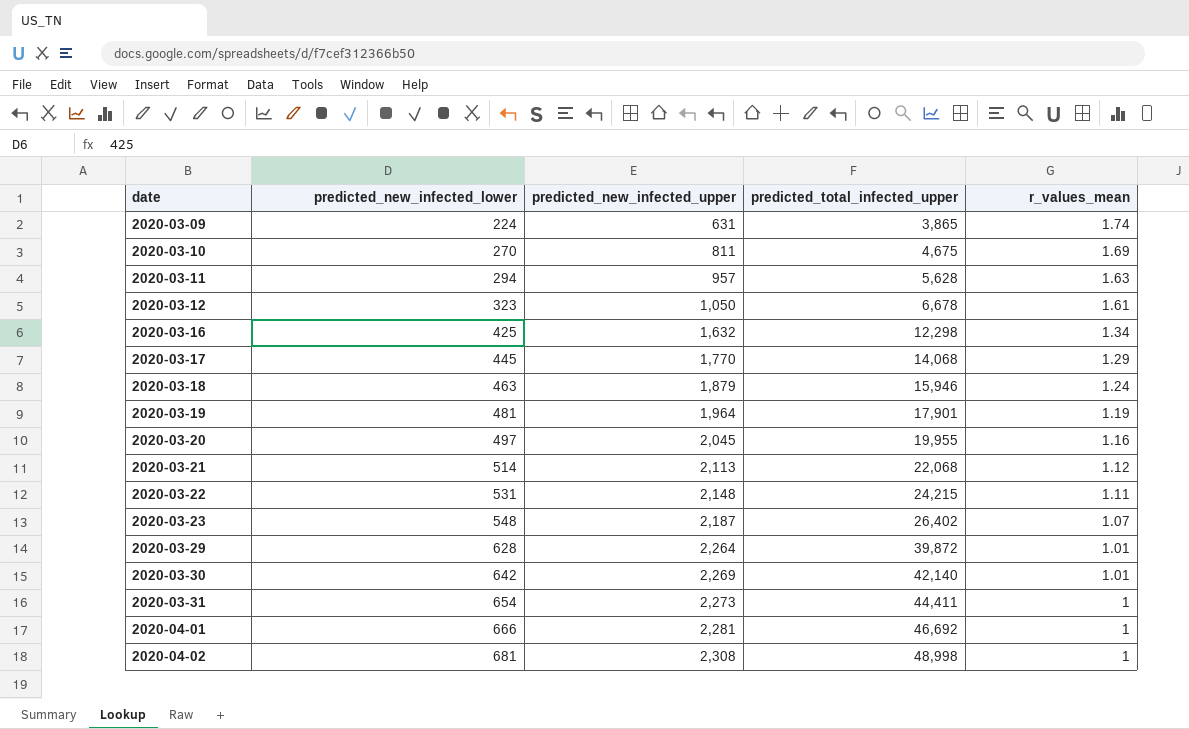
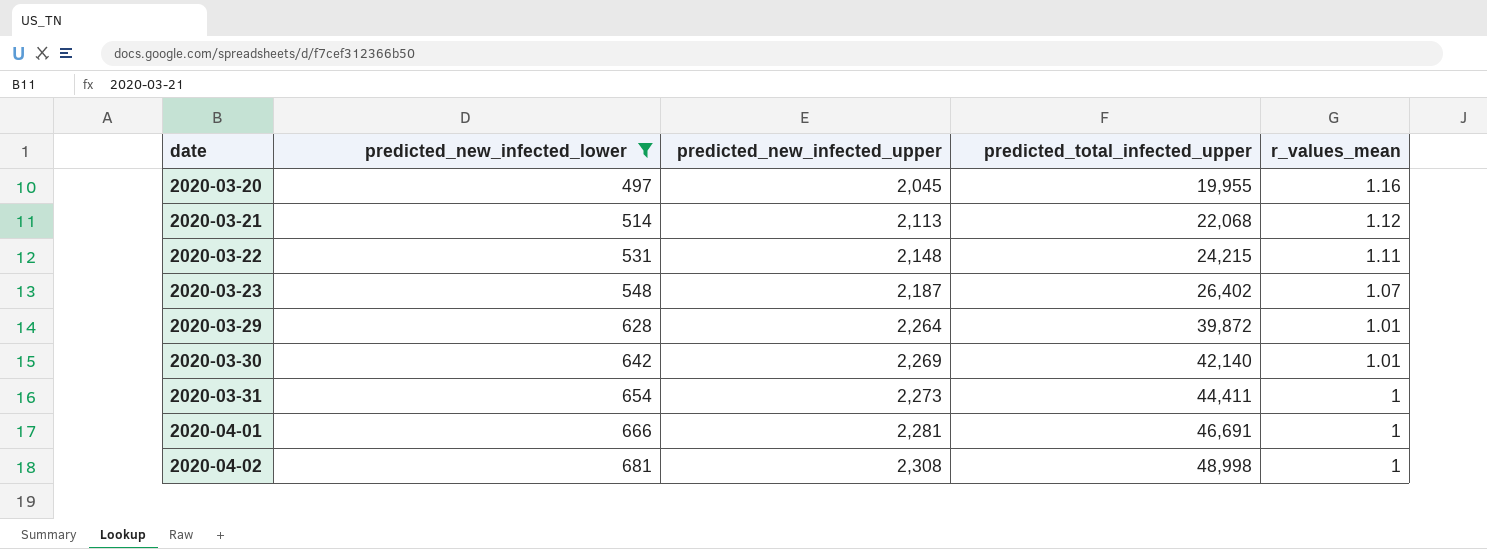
filter: none -> predicted_new_infected_lower >= 497
2020-04-01 | predicted_total_infected_upper: 46,692 -> 46,691

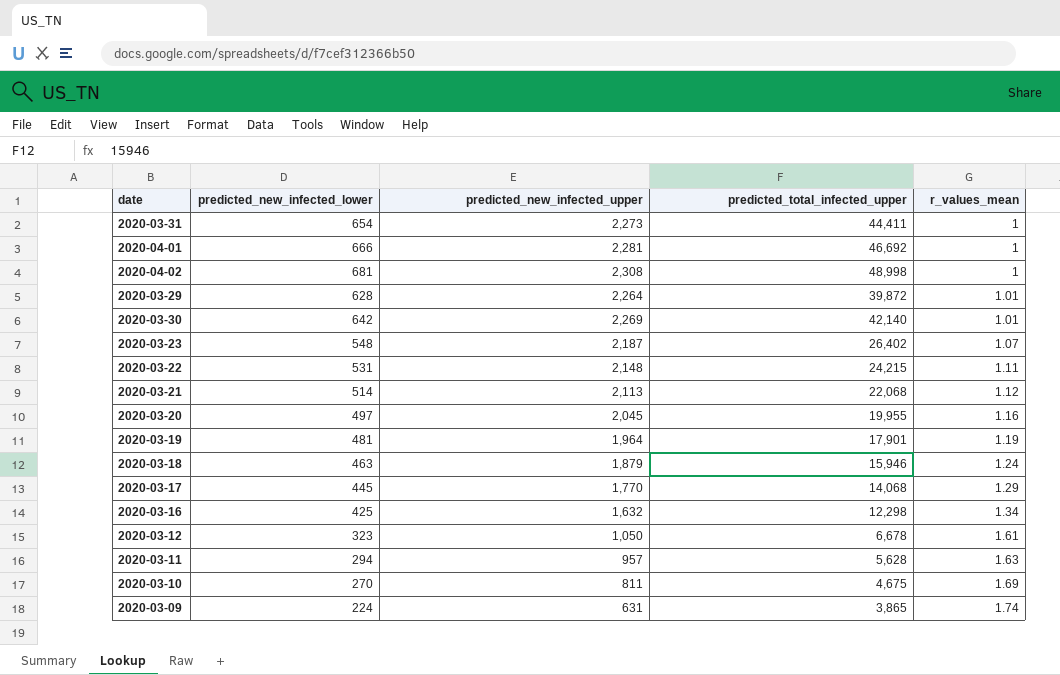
filter: predicted_new_infected_lower >= 497 -> none
row order: date ascending -> r_values_mean ascending
2020-04-01 | predicted_total_infected_upper: 46,691 -> 46,692

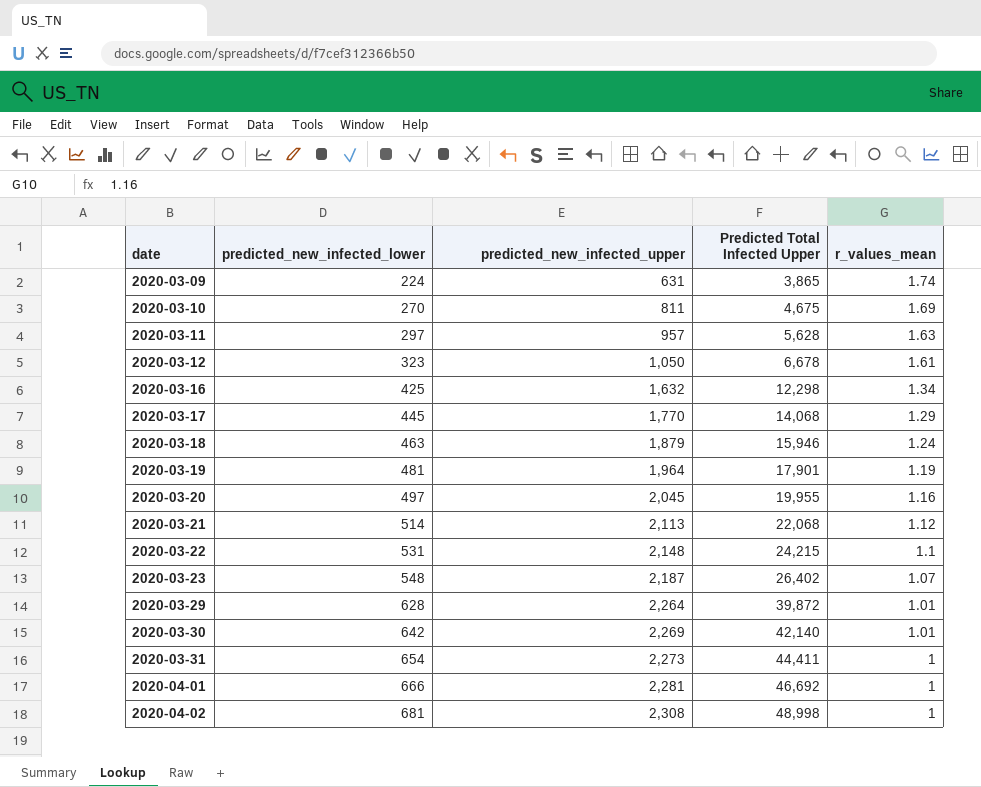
row order: r_values_mean ascending -> date ascending
column name: predicted_total_infected_upper -> Predicted Total Infected Upper
2020-03-11 | predicted_new_infected_lower: 294 -> 297
2020-03-22 | r_values_mean: 1.11 -> 1.1

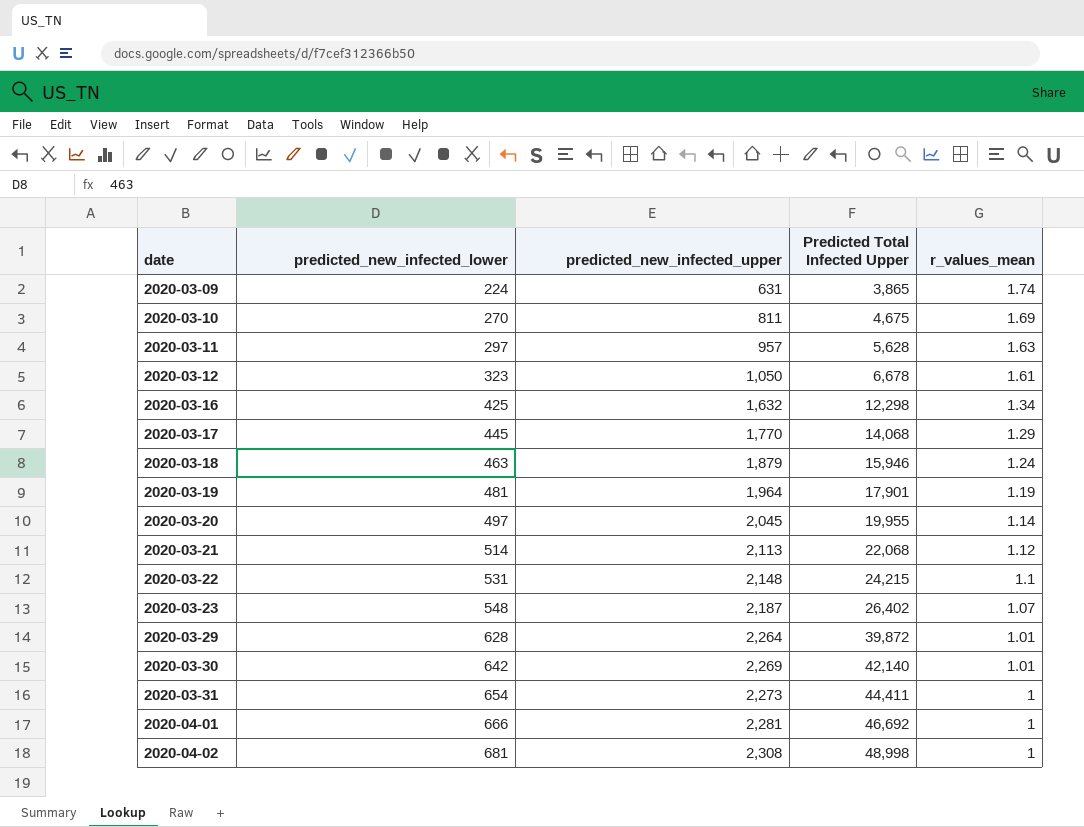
2020-03-20 | r_values_mean: 1.16 -> 1.14

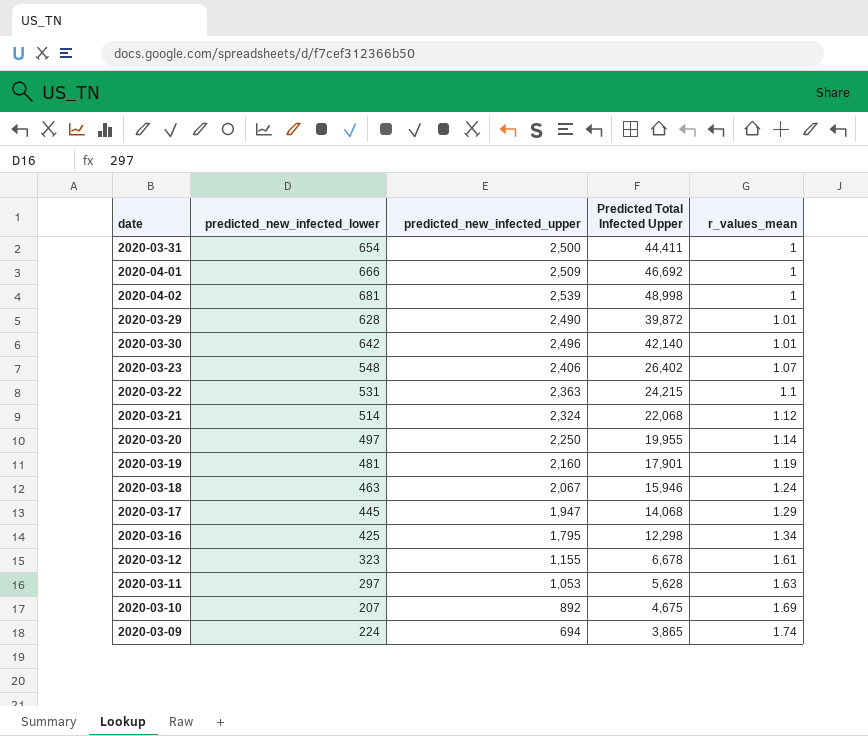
row order: date ascending -> r_values_mean ascending
2020-03-31 | predicted_new_infected_upper: 2,273 -> 2,500
2020-04-01 | predicted_new_infected_upper: 2,281 -> 2,509
2020-04-02 | predicted_new_infected_upper: 2,308 -> 2,539
2020-03-29 | predicted_new_infected_upper: 2,264 -> 2,490
2020-03-30 | predicted_new_infected_upper: 2,269 -> 2,496
2020-03-23 | predicted_new_infected_upper: 2,187 -> 2,406
2020-03-22 | predicted_new_infected_upper: 2,148 -> 2,363
2020-03-21 | predicted_new_infected_upper: 2,113 -> 2,324
2020-03-20 | predicted_new_infected_upper: 2,045 -> 2,250
2020-03-19 | predicted_new_infected_upper: 1,964 -> 2,160
2020-03-18 | predicted_new_infected_upper: 1,879 -> 2,067
2020-03-17 | predicted_new_infected_upper: 1,770 -> 1,947
2020-03-16 | predicted_new_infected_upper: 1,632 -> 1,795
2020-03-12 | predicted_new_infected_upper: 1,050 -> 1,155
2020-03-11 | predicted_new_infected_upper: 957 -> 1,053
2020-03-10 | predicted_new_infected_lower: 270 -> 207
2020-03-10 | predicted_new_infected_upper: 811 -> 892
2020-03-09 | predicted_new_infected_upper: 631 -> 694

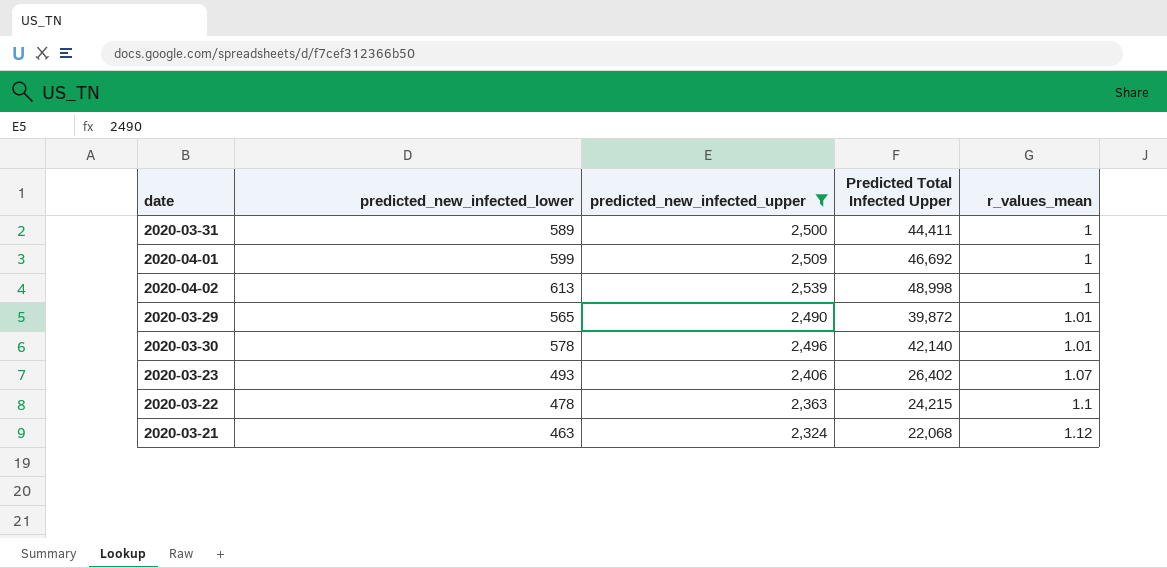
filter: none -> predicted_new_infected_upper >= 2,324
2020-03-31 | predicted_new_infected_lower: 654 -> 589
2020-04-01 | predicted_new_infected_lower: 666 -> 599
2020-04-02 | predicted_new_infected_lower: 681 -> 613
2020-03-29 | predicted_new_infected_lower: 628 -> 565
2020-03-30 | predicted_new_infected_lower: 642 -> 578
2020-03-23 | predicted_new_infected_lower: 548 -> 493
2020-03-22 | predicted_new_infected_lower: 531 -> 478
2020-03-21 | predicted_new_infected_lower: 514 -> 463

